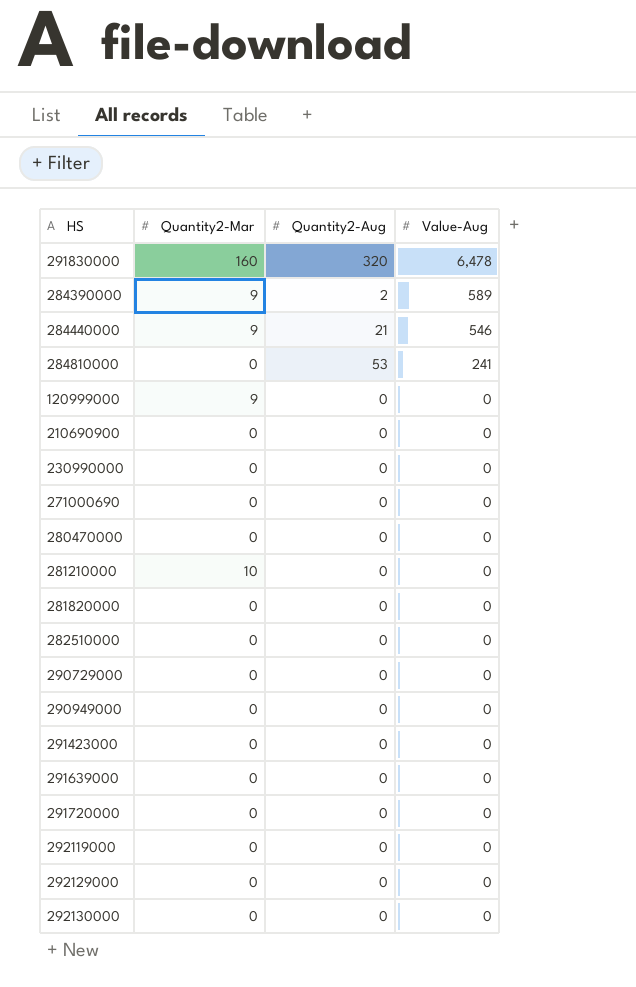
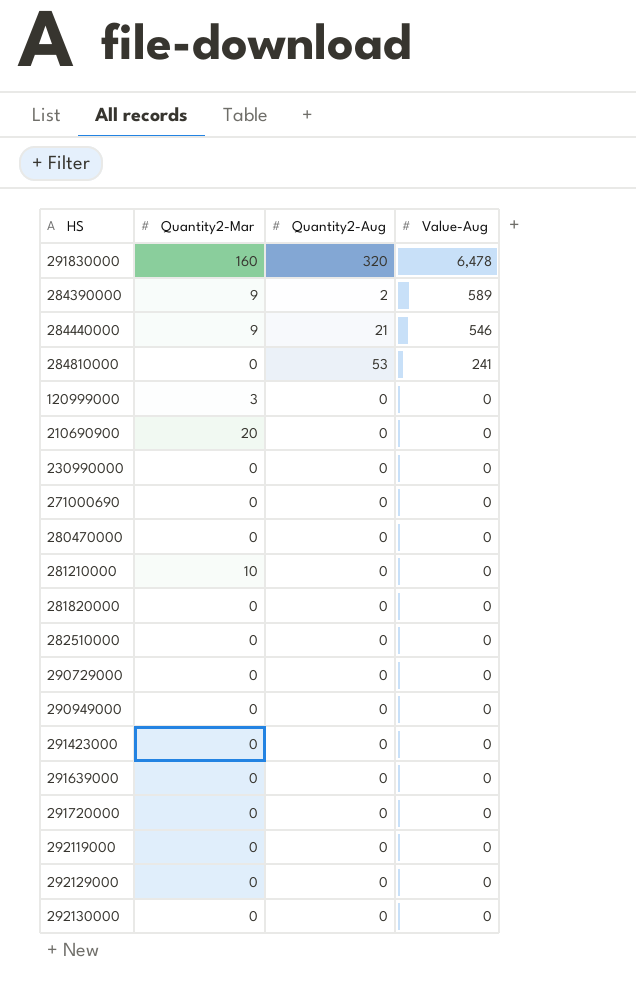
120999000 | Quantity2-Mar: 9 -> 3
210690900 | Quantity2-Mar: 0 -> 20

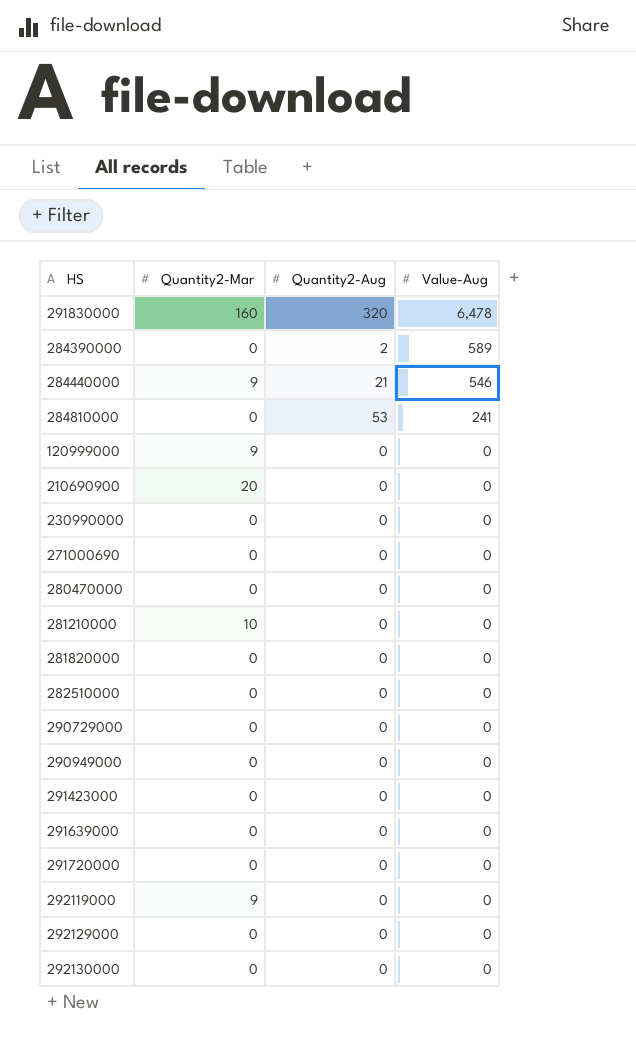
284390000 | Quantity2-Mar: 9 -> 0
120999000 | Quantity2-Mar: 3 -> 9
292119000 | Quantity2-Mar: 0 -> 9

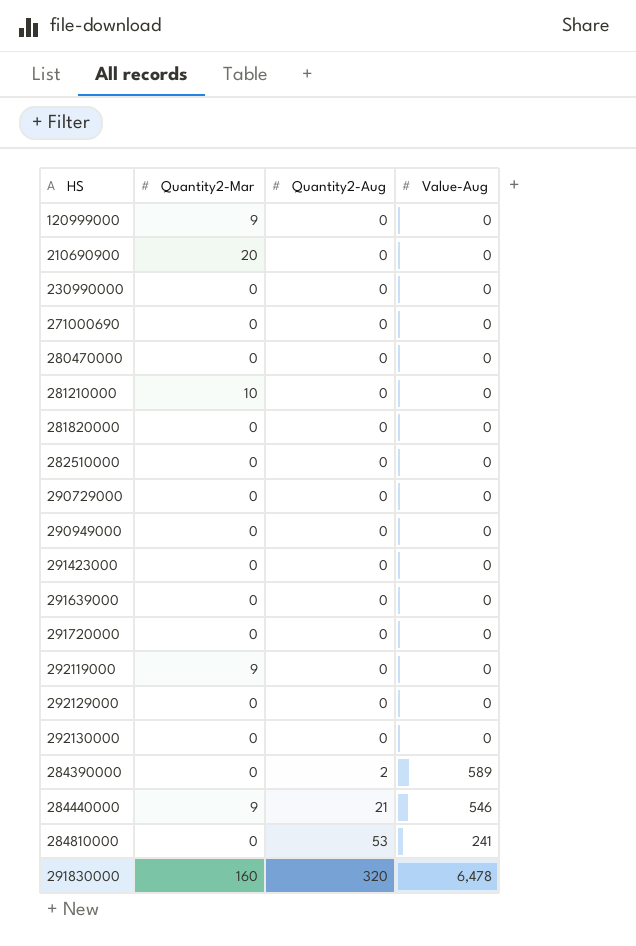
row order: Value-Aug descending -> Quantity2-Aug ascending

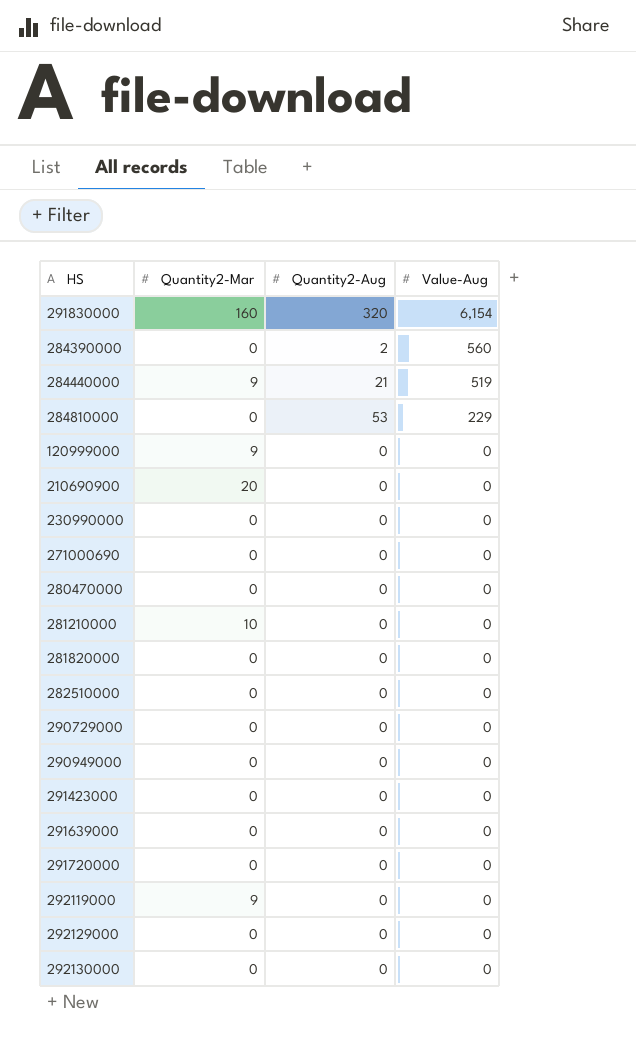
row order: Quantity2-Aug ascending -> Value-Aug descending
291830000 | Value-Aug: 6,478 -> 6,154
284390000 | Value-Aug: 589 -> 560
284440000 | Value-Aug: 546 -> 519
284810000 | Value-Aug: 241 -> 229

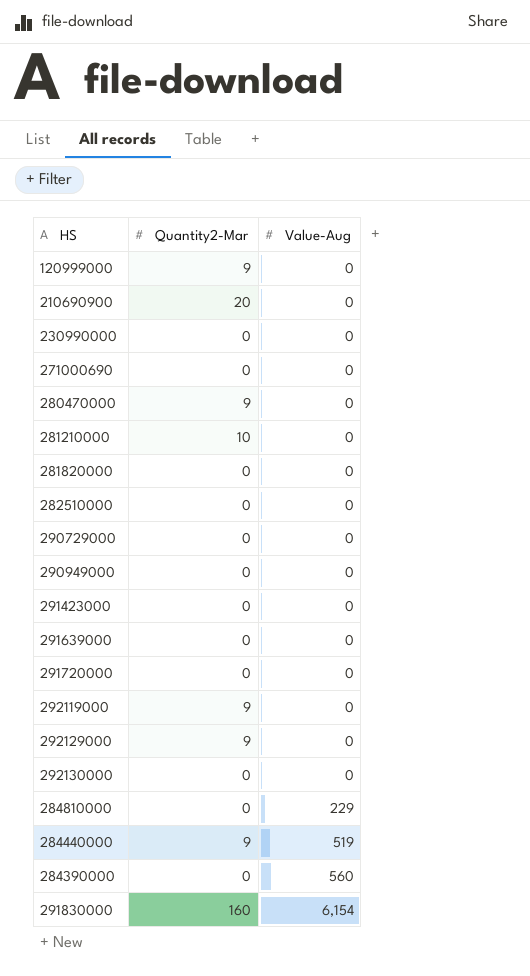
row order: Value-Aug descending -> Value-Aug ascending
column Quantity2-Aug | position: 3 -> none
280470000 | Quantity2-Mar: 0 -> 9
292129000 | Quantity2-Mar: 0 -> 9

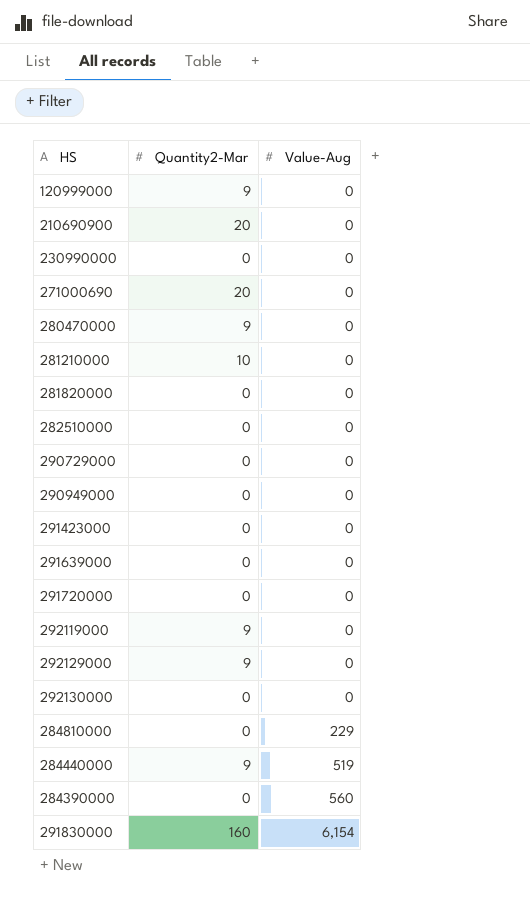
271000690 | Quantity2-Mar: 0 -> 20

